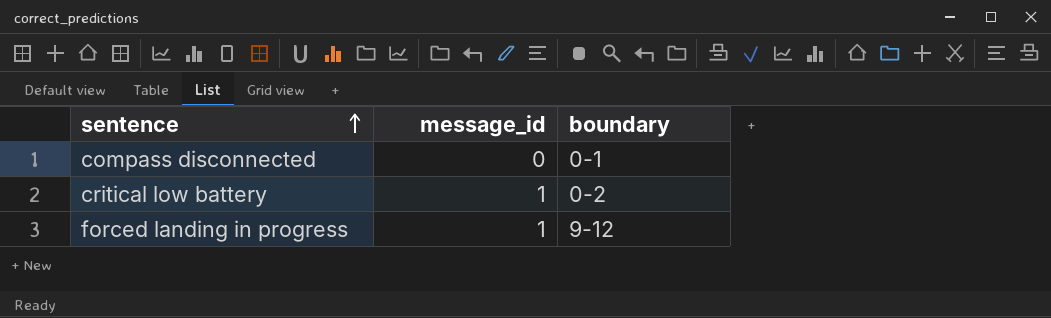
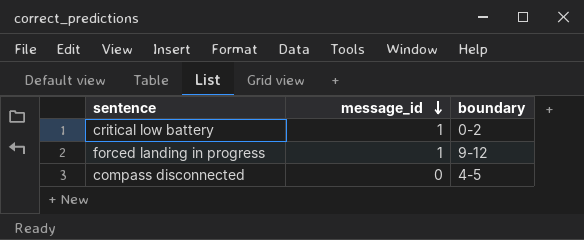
row order: sentence ascending -> message_id descending
compass disconnected | boundary: 0-1 -> 4-5

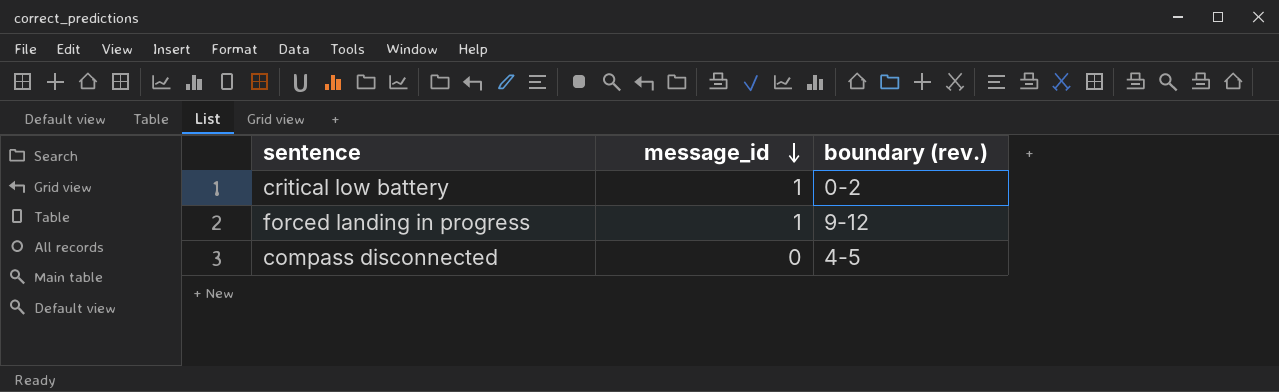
column name: boundary -> boundary (rev.)

